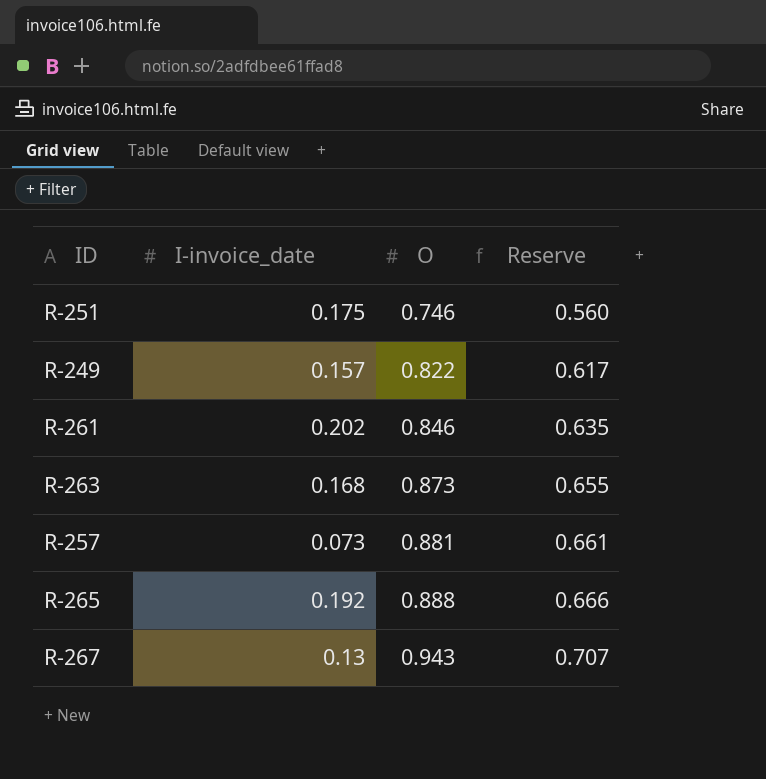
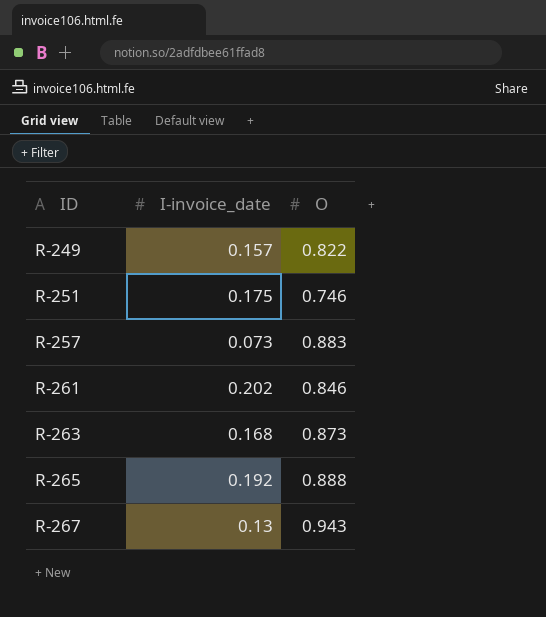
row order: O ascending -> ID ascending
column Reserve | formula: [O] * 0.75 -> none
R-257 | O: 0.881 -> 0.883

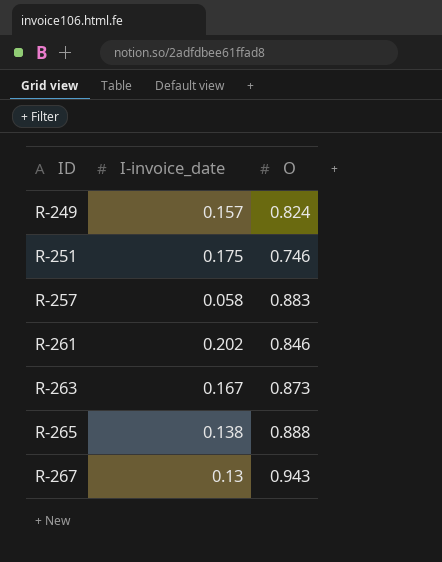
R-249 | O: 0.822 -> 0.824
R-257 | I-invoice_date: 0.073 -> 0.058
R-263 | I-invoice_date: 0.168 -> 0.167
R-265 | I-invoice_date: 0.192 -> 0.138

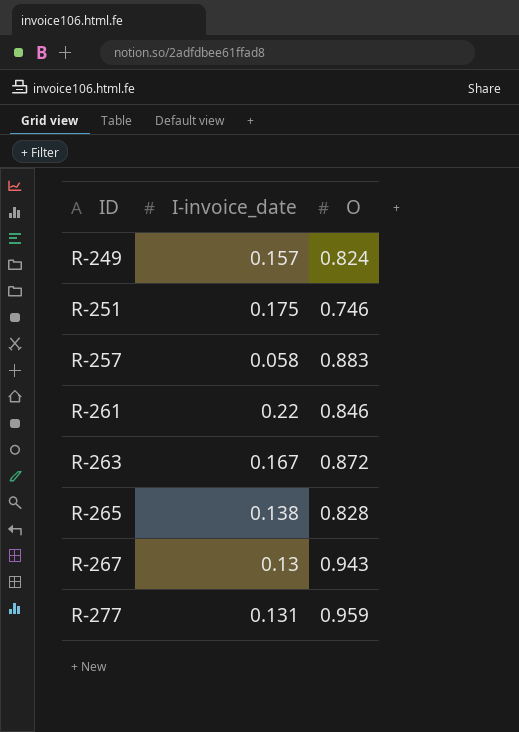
R-261 | I-invoice_date: 0.202 -> 0.22
R-263 | O: 0.873 -> 0.872
R-265 | O: 0.888 -> 0.828
row R-277: none -> 0.131 | 0.959

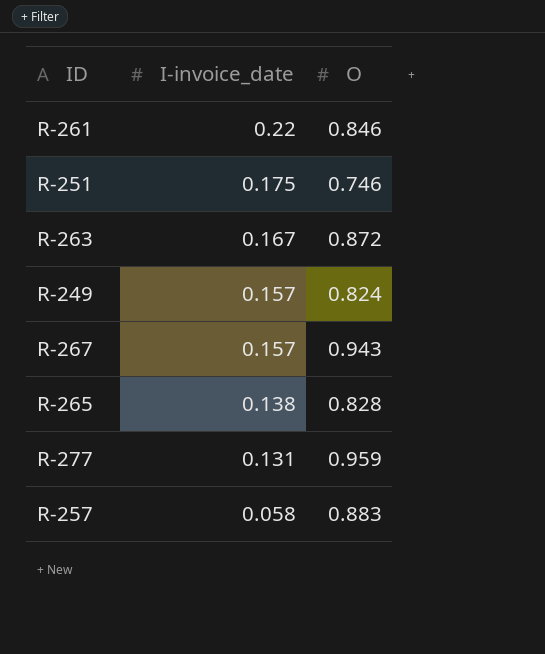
row order: ID ascending -> I-invoice_date descending
R-267 | I-invoice_date: 0.13 -> 0.157

